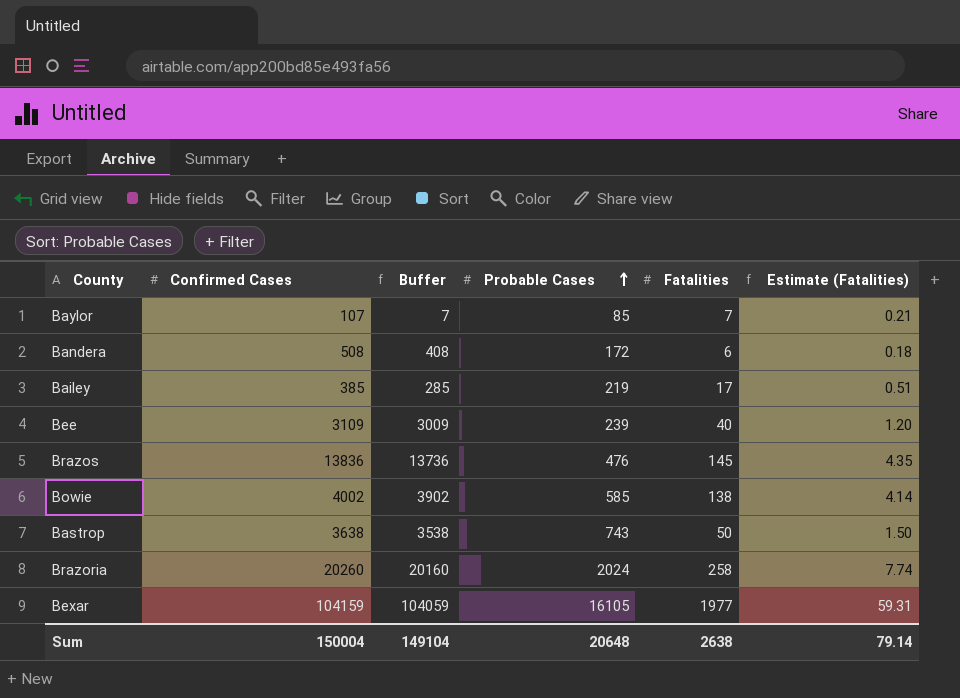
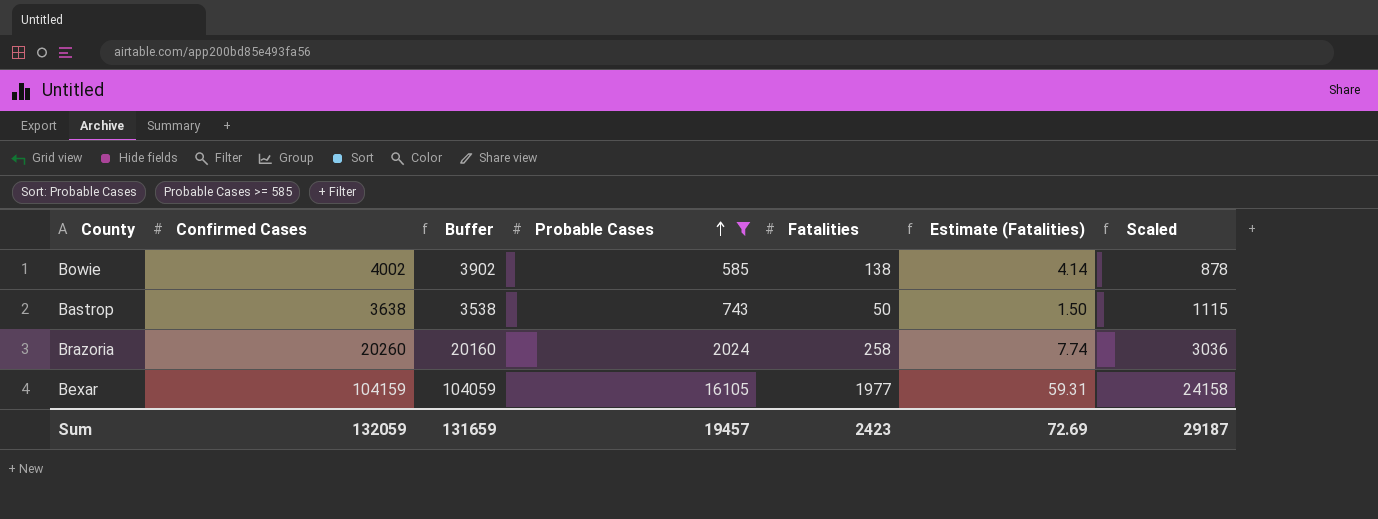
filter: none -> Probable Cases >= 585
column Scaled | formula: none -> [Probable Cases] * 1.5
Sum | Confirmed Cases: 150004 -> 132059
Sum | Buffer: 149104 -> 131659
Sum | Probable Cases: 20648 -> 19457
Sum | Fatalities: 2638 -> 2423
Sum | Estimate (Fatalities): 79.14 -> 72.69

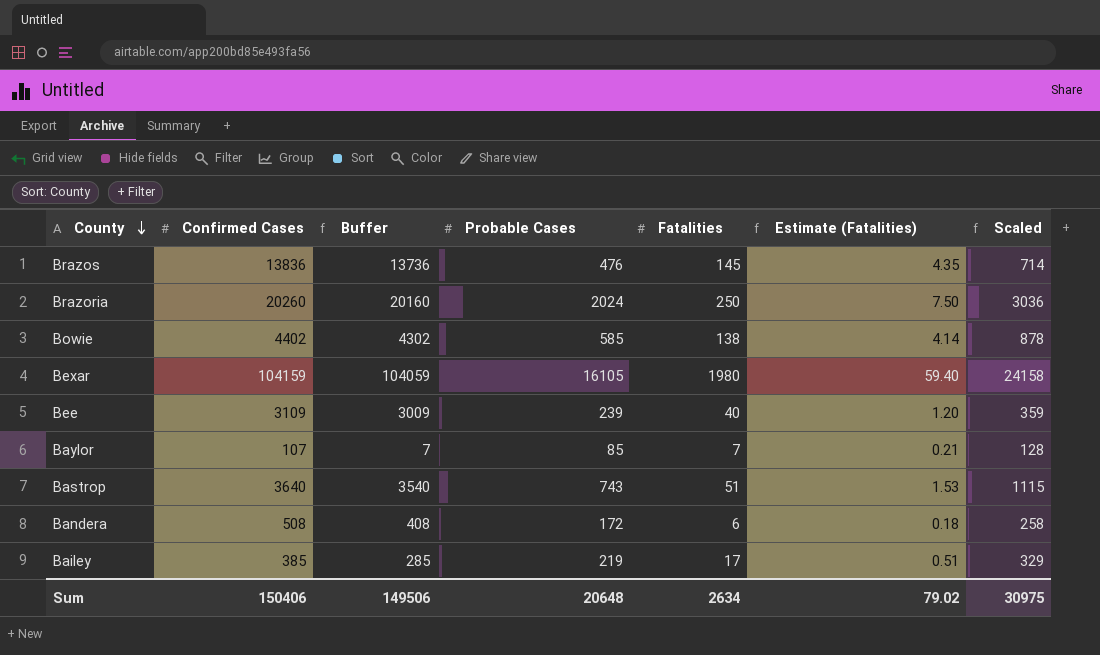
filter: Probable Cases >= 585 -> none
row order: Probable Cases ascending -> County descending
Brazoria | Fatalities: 258 -> 250
Brazoria | Estimate (Fatalities): 7.74 -> 7.50
Bowie | Confirmed Cases: 4002 -> 4402
Bowie | Buffer: 3902 -> 4302
Bexar | Fatalities: 1977 -> 1980
Bexar | Estimate (Fatalities): 59.31 -> 59.40
Bastrop | Confirmed Cases: 3638 -> 3640
Bastrop | Buffer: 3538 -> 3540
Bastrop | Fatalities: 50 -> 51
Bastrop | Estimate (Fatalities): 1.50 -> 1.53
Sum | Confirmed Cases: 132059 -> 150406
Sum | Buffer: 131659 -> 149506
Sum | Probable Cases: 19457 -> 20648
Sum | Fatalities: 2423 -> 2634
Sum | Estimate (Fatalities): 72.69 -> 79.02
Sum | Scaled: 29187 -> 30975

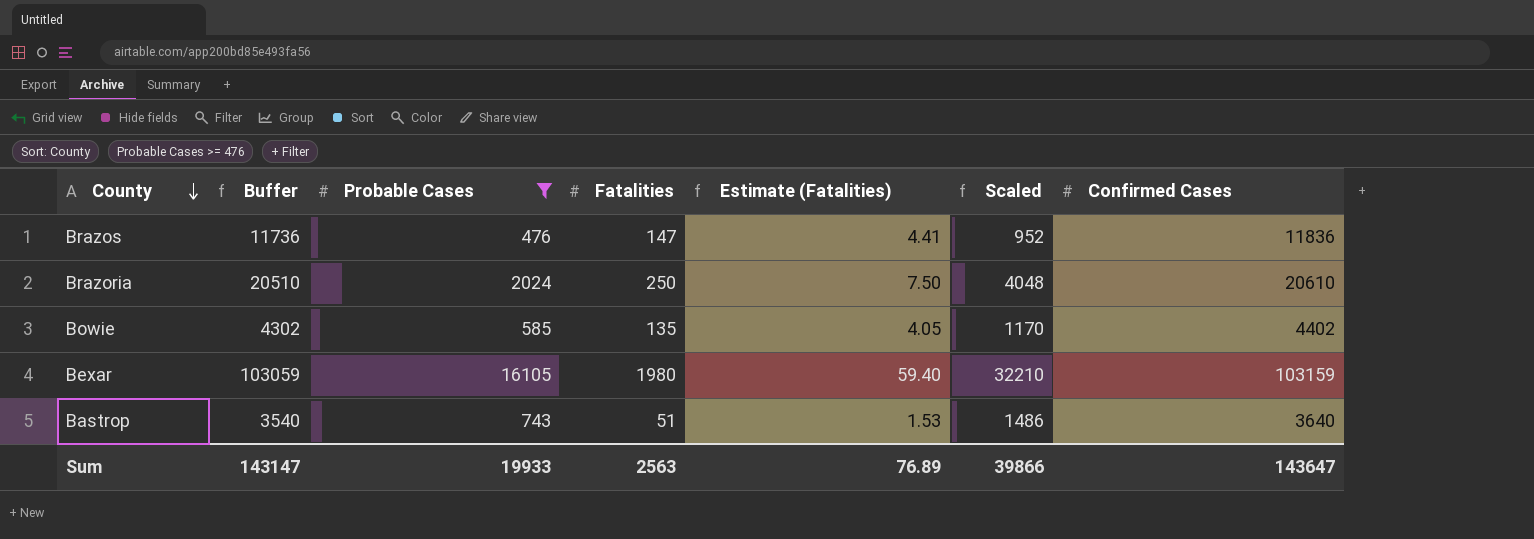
filter: none -> Probable Cases >= 476
column Scaled | formula: [Probable Cases] * 1.5 -> [Probable Cases] * 2
column Confirmed Cases | position: 2 -> 7
Brazos | Buffer: 13736 -> 11736
Brazos | Fatalities: 145 -> 147
Brazos | Estimate (Fatalities): 4.35 -> 4.41
Brazos | Confirmed Cases: 13836 -> 11836
Brazoria | Buffer: 20160 -> 20510
Brazoria | Confirmed Cases: 20260 -> 20610
Bowie | Fatalities: 138 -> 135
Bowie | Estimate (Fatalities): 4.14 -> 4.05
Bexar | Buffer: 104059 -> 103059
Bexar | Confirmed Cases: 104159 -> 103159
Sum | Buffer: 149506 -> 143147
Sum | Probable Cases: 20648 -> 19933
Sum | Fatalities: 2634 -> 2563
Sum | Estimate (Fatalities): 79.02 -> 76.89
Sum | Scaled: 30975 -> 39866
Sum | Confirmed Cases: 150406 -> 143647

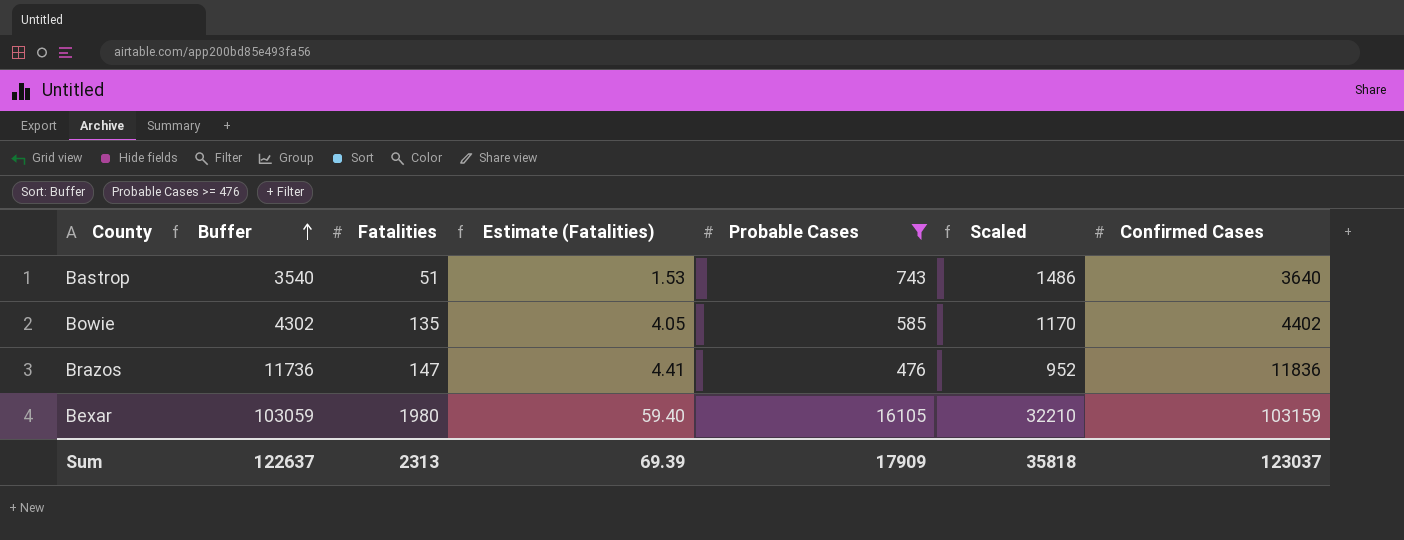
row order: County descending -> Buffer ascending
column Probable Cases | position: 3 -> 5
row Brazoria: 20510 | 2024 | 250 | 7.50 | 4048 | 20610 -> none
Sum | Buffer: 143147 -> 122637
Sum | Fatalities: 2563 -> 2313
Sum | Estimate (Fatalities): 76.89 -> 69.39
Sum | Probable Cases: 19933 -> 17909
Sum | Scaled: 39866 -> 35818
Sum | Confirmed Cases: 143647 -> 123037

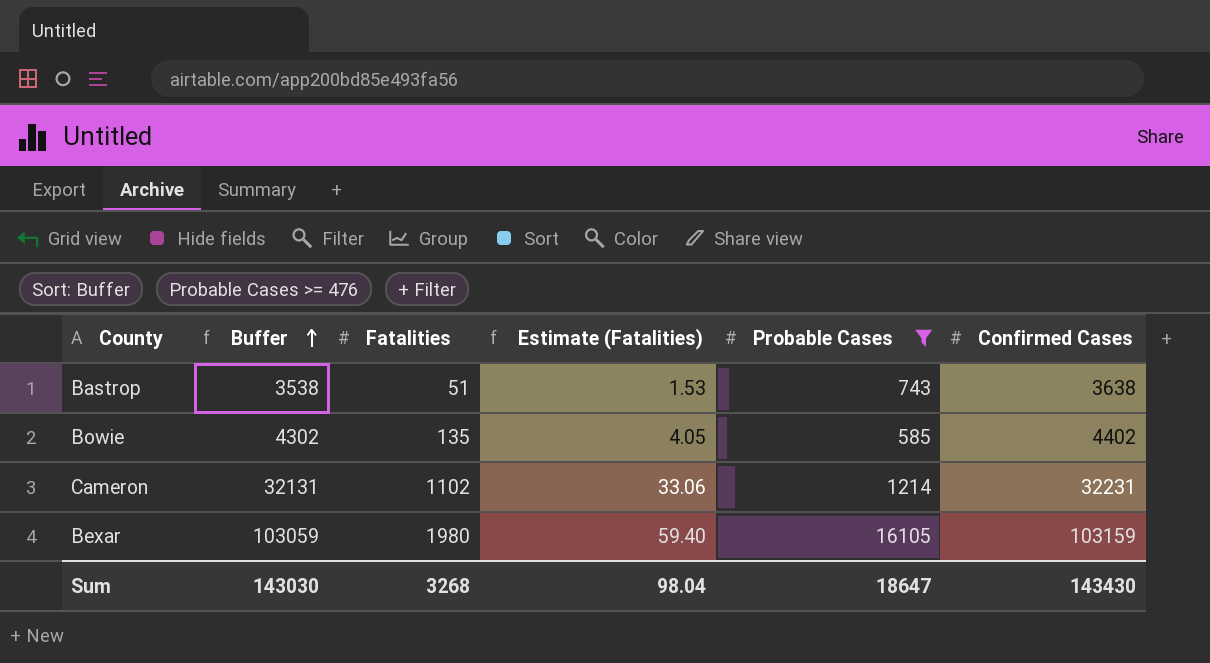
column Scaled | formula: [Probable Cases] * 2 -> none
row Brazos: 11736 | 147 | 4.41 | 476 | 952 | 11836 -> none
Bastrop | Buffer: 3540 -> 3538
Bastrop | Confirmed Cases: 3640 -> 3638
row Cameron: none -> 32131 | 1102 | 33.06 | 1214 | 32231
Sum | Buffer: 122637 -> 143030
Sum | Fatalities: 2313 -> 3268
Sum | Estimate (Fatalities): 69.39 -> 98.04
Sum | Probable Cases: 17909 -> 18647
Sum | Confirmed Cases: 123037 -> 143430

